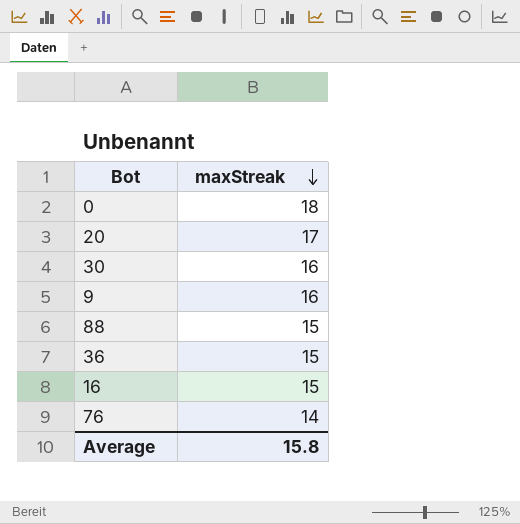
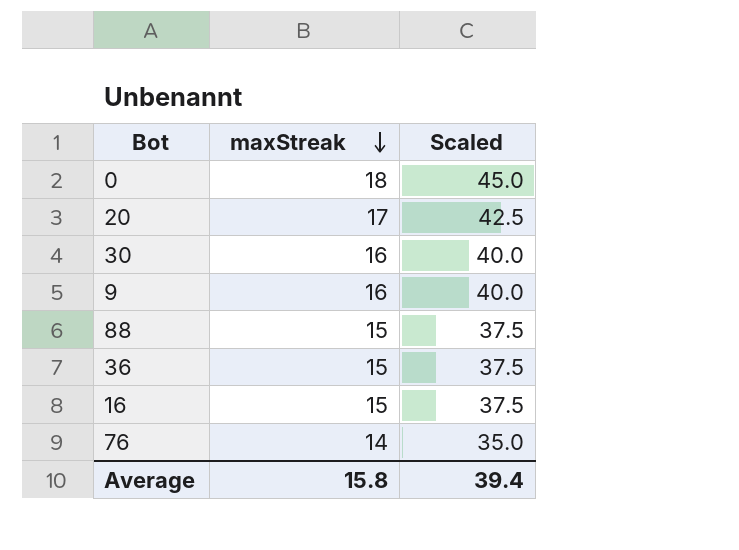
column Scaled | formula: none -> [maxStreak] * 2.5

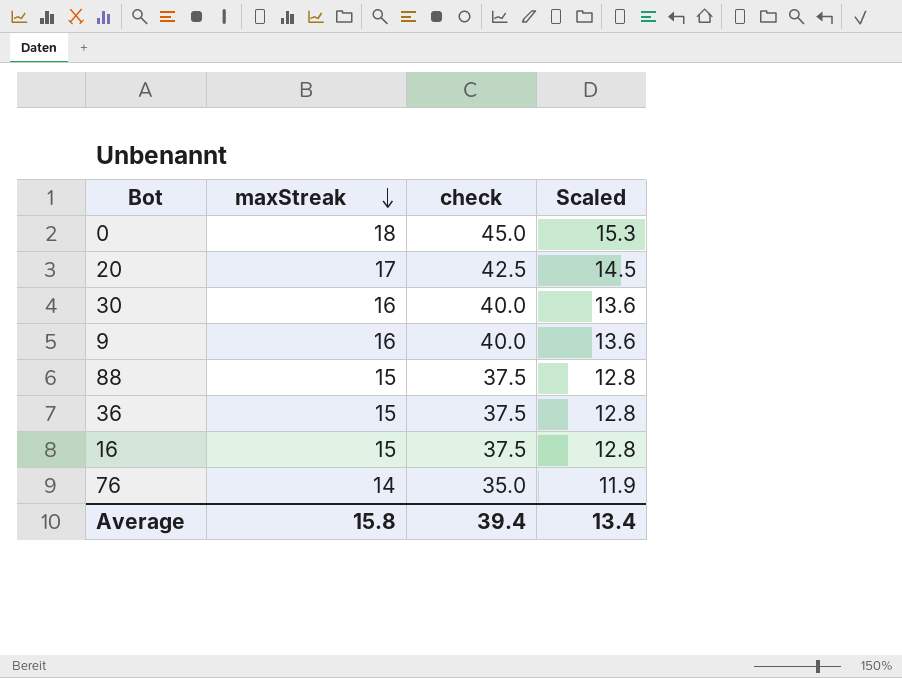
column check | formula: none -> [maxStreak] * 2.5
column Scaled | formula: [maxStreak] * 2.5 -> [maxStreak] * 0.85
Average | Scaled: 39.4 -> 13.4

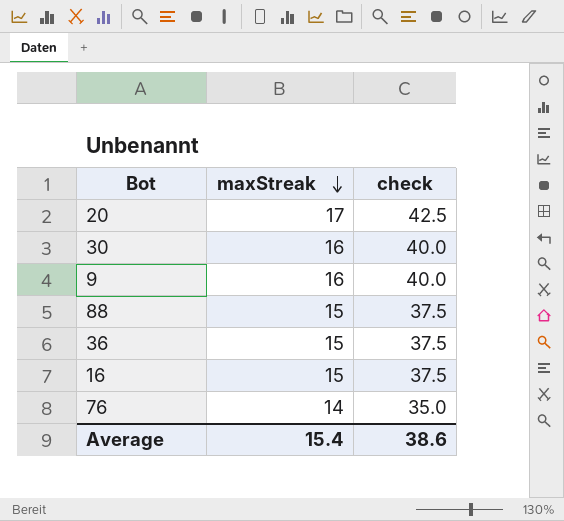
column Scaled | formula: [maxStreak] * 0.85 -> none
row 0: 18 | 45.0 | 15.3 -> none
Average | maxStreak: 15.8 -> 15.4
Average | check: 39.4 -> 38.6

